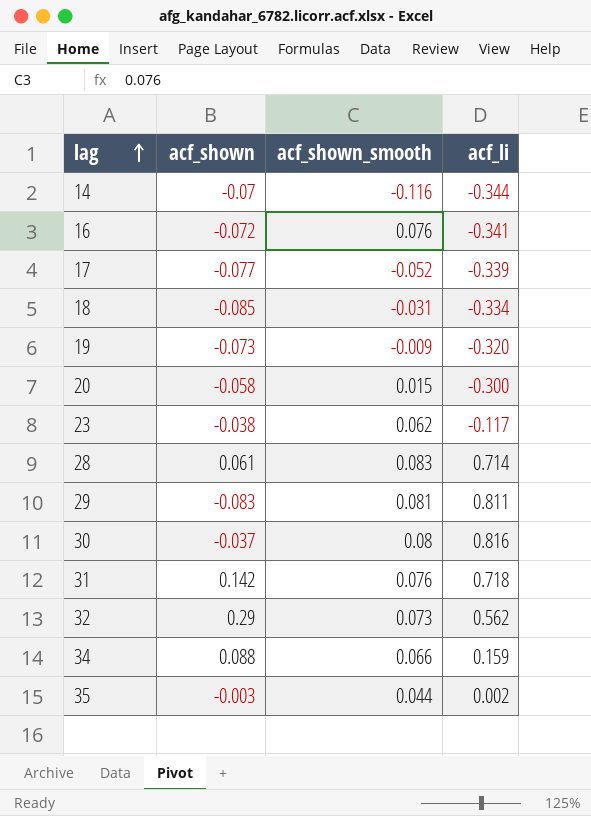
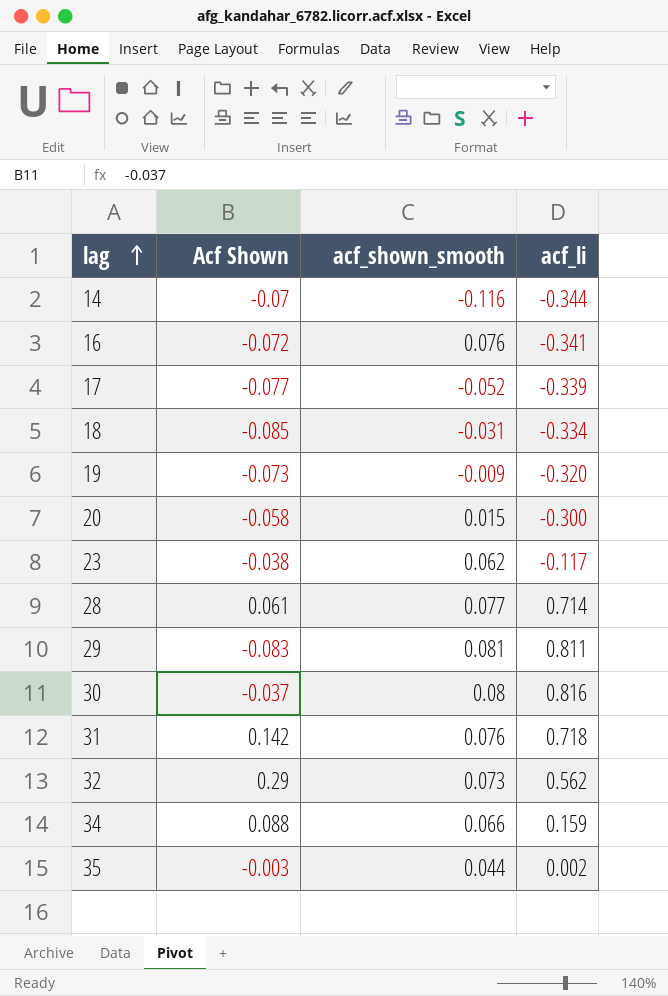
column name: acf_shown -> Acf Shown
28 | acf_shown_smooth: 0.083 -> 0.077

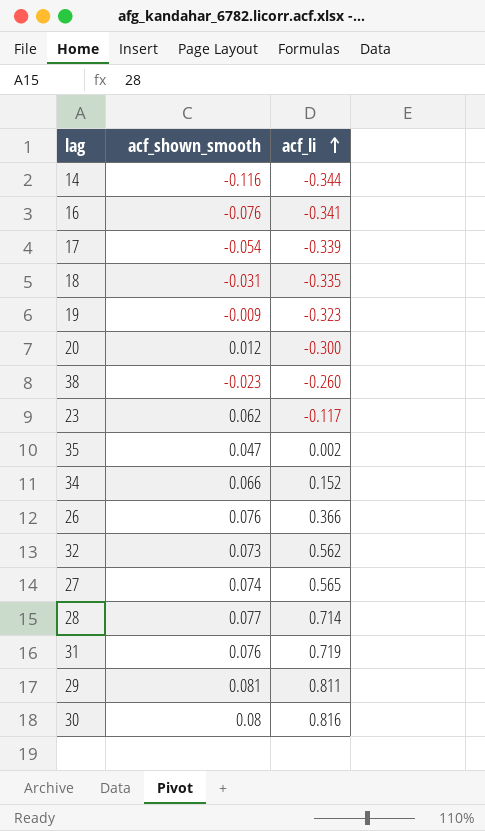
row order: lag ascending -> acf_li ascending
column Acf Shown | position: 2 -> none
16 | acf_shown_smooth: 0.076 -> -0.076
17 | acf_shown_smooth: -0.052 -> -0.054
18 | acf_li: -0.334 -> -0.335
19 | acf_li: -0.320 -> -0.323
20 | acf_shown_smooth: 0.015 -> 0.012
row 38: none -> -0.023 | -0.260
35 | acf_shown_smooth: 0.044 -> 0.047
34 | acf_li: 0.159 -> 0.152
row 26: none -> 0.076 | 0.366
row 27: none -> 0.074 | 0.565
31 | acf_li: 0.718 -> 0.719

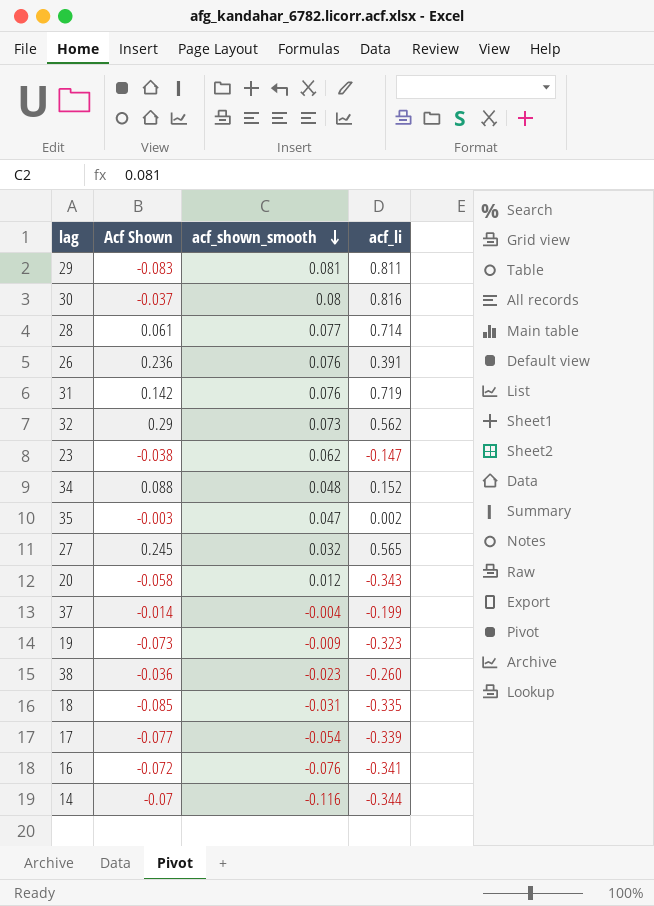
row order: acf_li ascending -> acf_shown_smooth descending
column Acf Shown | position: none -> 2
26 | acf_li: 0.366 -> 0.391
23 | acf_li: -0.117 -> -0.147
34 | acf_shown_smooth: 0.066 -> 0.048
27 | acf_shown_smooth: 0.074 -> 0.032
20 | acf_li: -0.300 -> -0.343
row 37: none -> -0.014 | -0.004 | -0.199

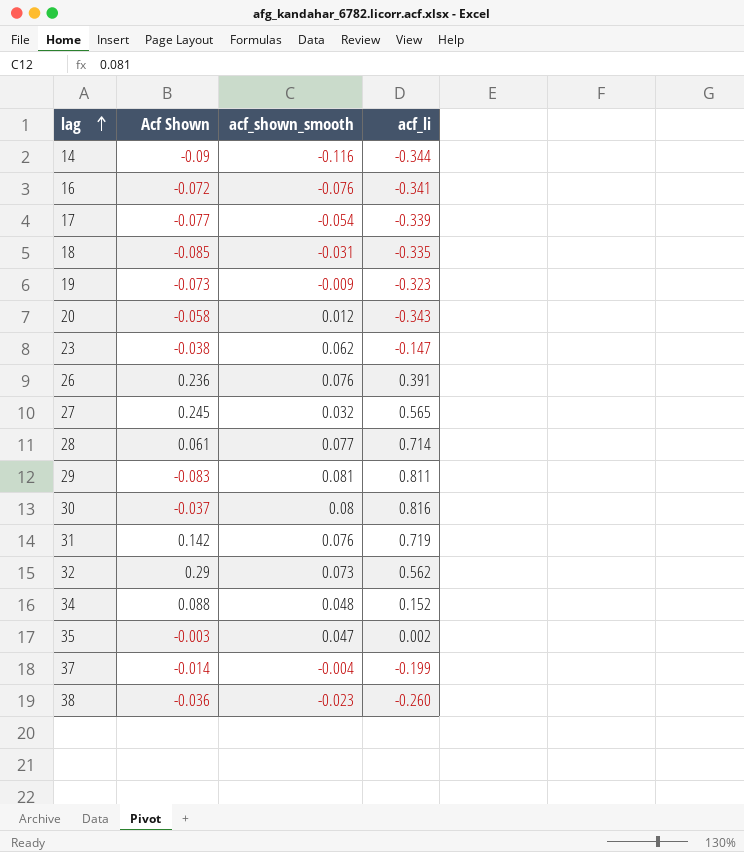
row order: acf_shown_smooth descending -> lag ascending
14 | Acf Shown: -0.07 -> -0.09

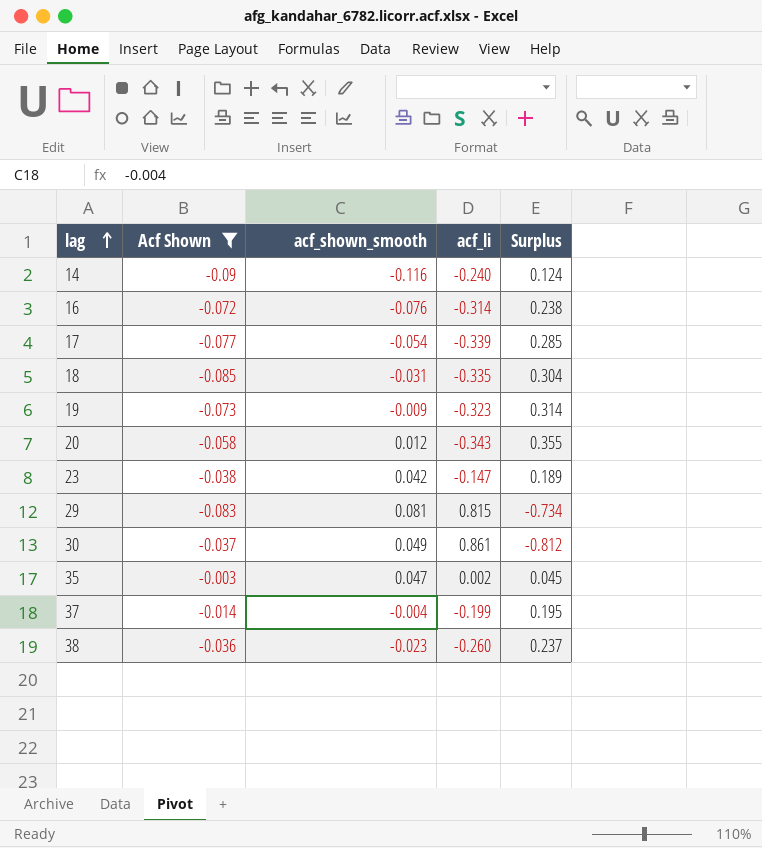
filter: none -> Acf Shown <= -0.003
column Surplus | formula: none -> [acf_shown_smooth] - [acf_li]
14 | acf_li: -0.344 -> -0.240
16 | acf_li: -0.341 -> -0.314
23 | acf_shown_smooth: 0.062 -> 0.042
29 | acf_li: 0.811 -> 0.815
30 | acf_shown_smooth: 0.08 -> 0.049
30 | acf_li: 0.816 -> 0.861

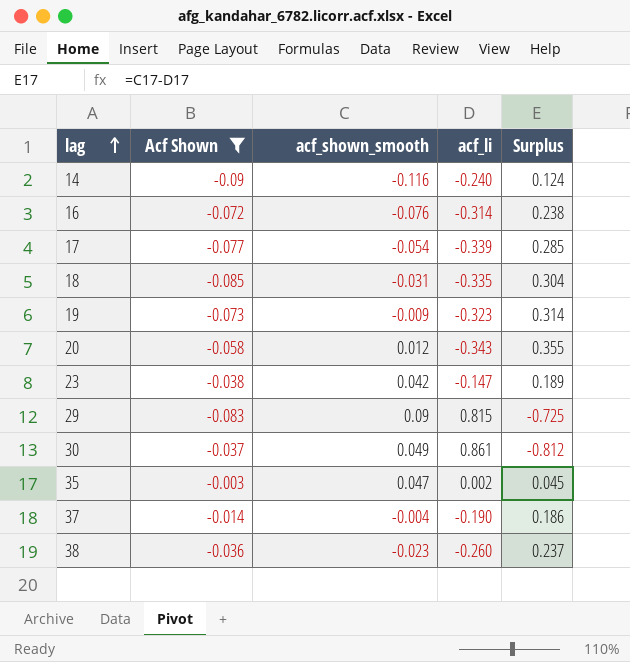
29 | acf_shown_smooth: 0.081 -> 0.09
29 | Surplus: -0.734 -> -0.725
37 | acf_li: -0.199 -> -0.190
37 | Surplus: 0.195 -> 0.186

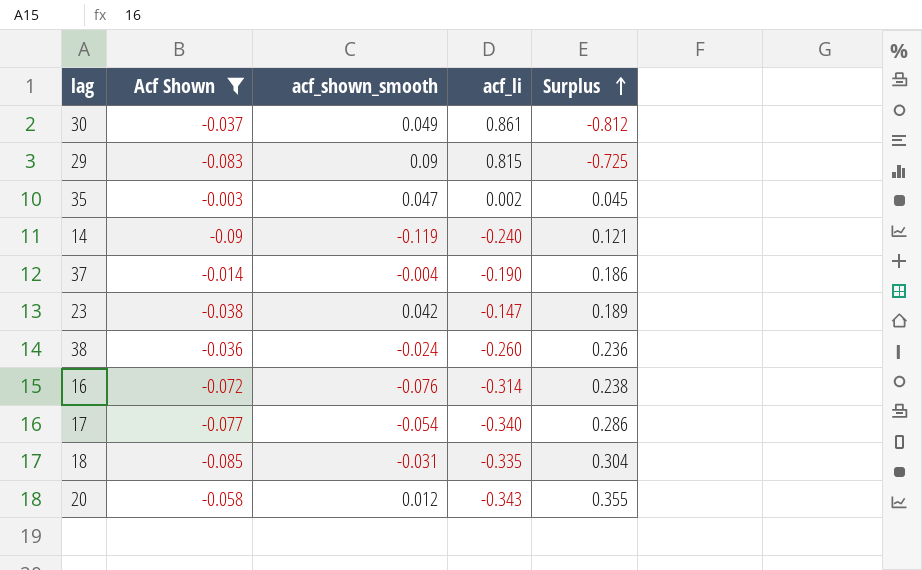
row order: lag ascending -> Surplus ascending
row 19: -0.073 | -0.009 | -0.323 | 0.314 -> none
14 | acf_shown_smooth: -0.116 -> -0.119
14 | Surplus: 0.124 -> 0.121
38 | acf_shown_smooth: -0.023 -> -0.024
38 | Surplus: 0.237 -> 0.236
17 | acf_li: -0.339 -> -0.340
17 | Surplus: 0.285 -> 0.286

